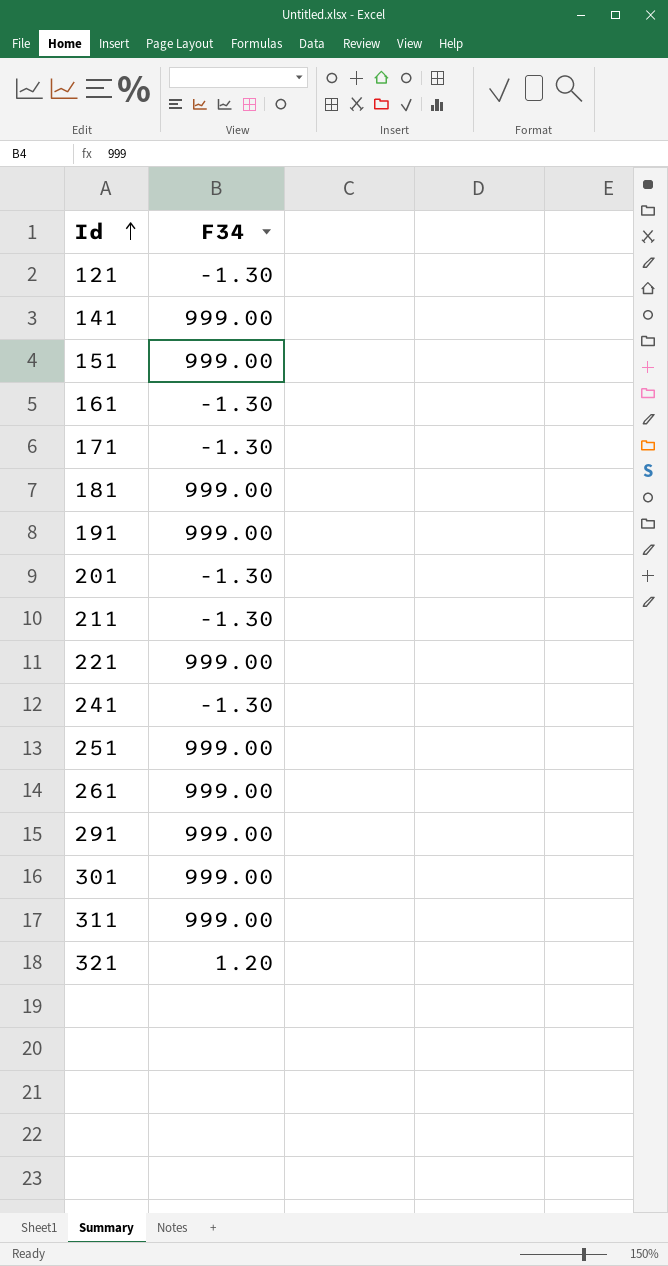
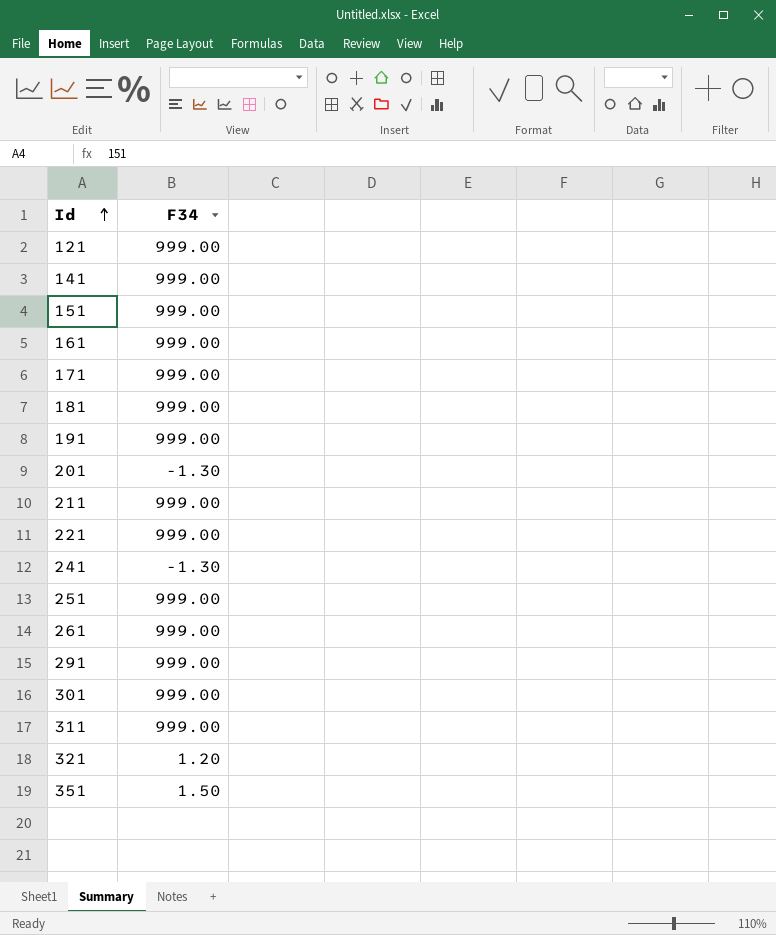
121 | F34: -1.30 -> 999.00
161 | F34: -1.30 -> 999.00
171 | F34: -1.30 -> 999.00
211 | F34: -1.30 -> 999.00
row 351: none -> 1.50

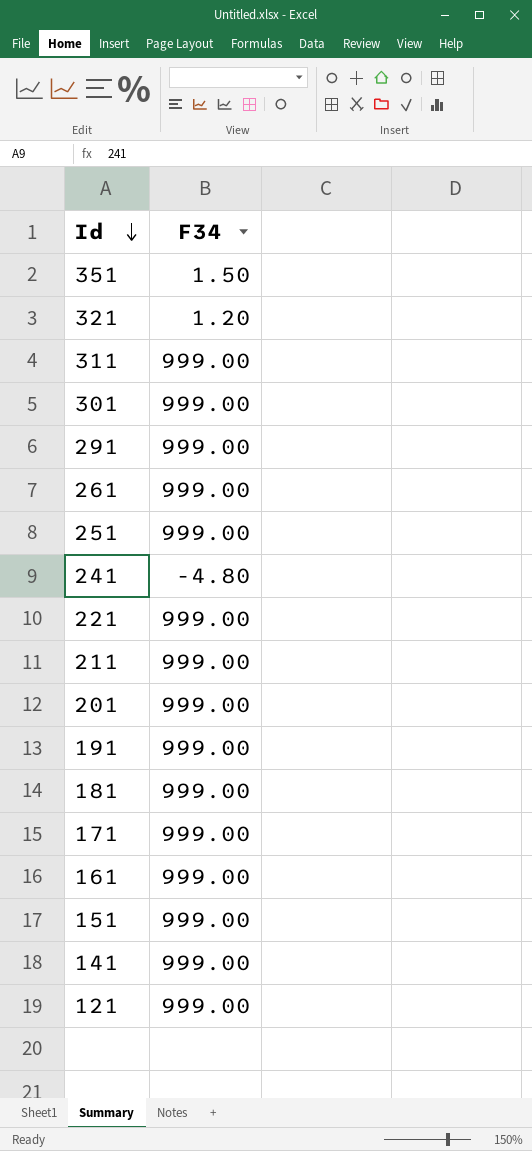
row order: Id ascending -> Id descending
241 | F34: -1.30 -> -4.80
201 | F34: -1.30 -> 999.00

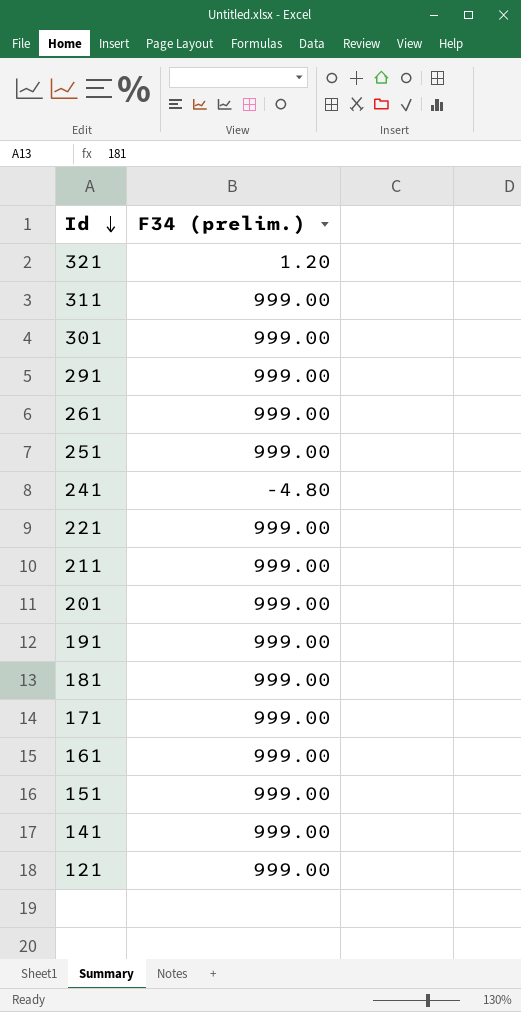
column name: F34 -> F34 (prelim.)
row 351: 1.50 -> none

